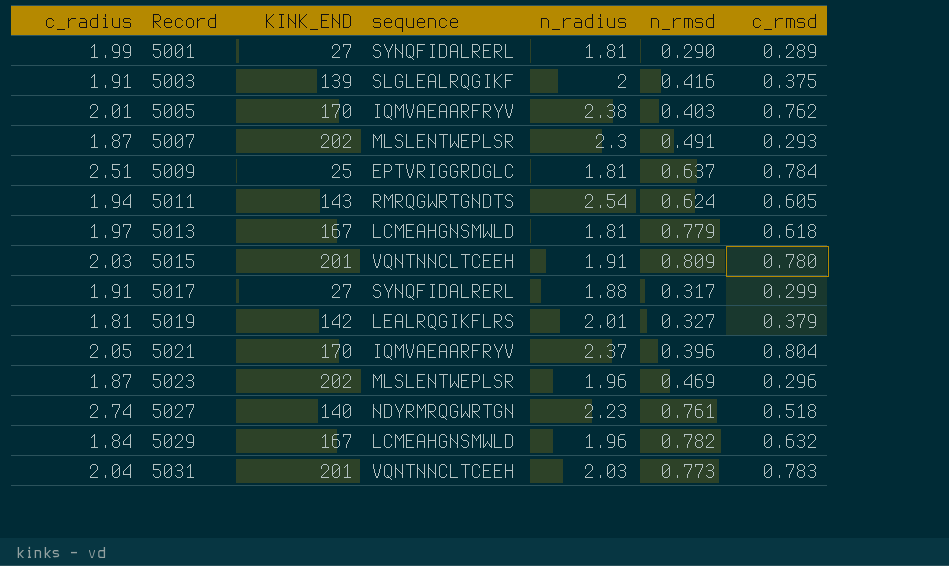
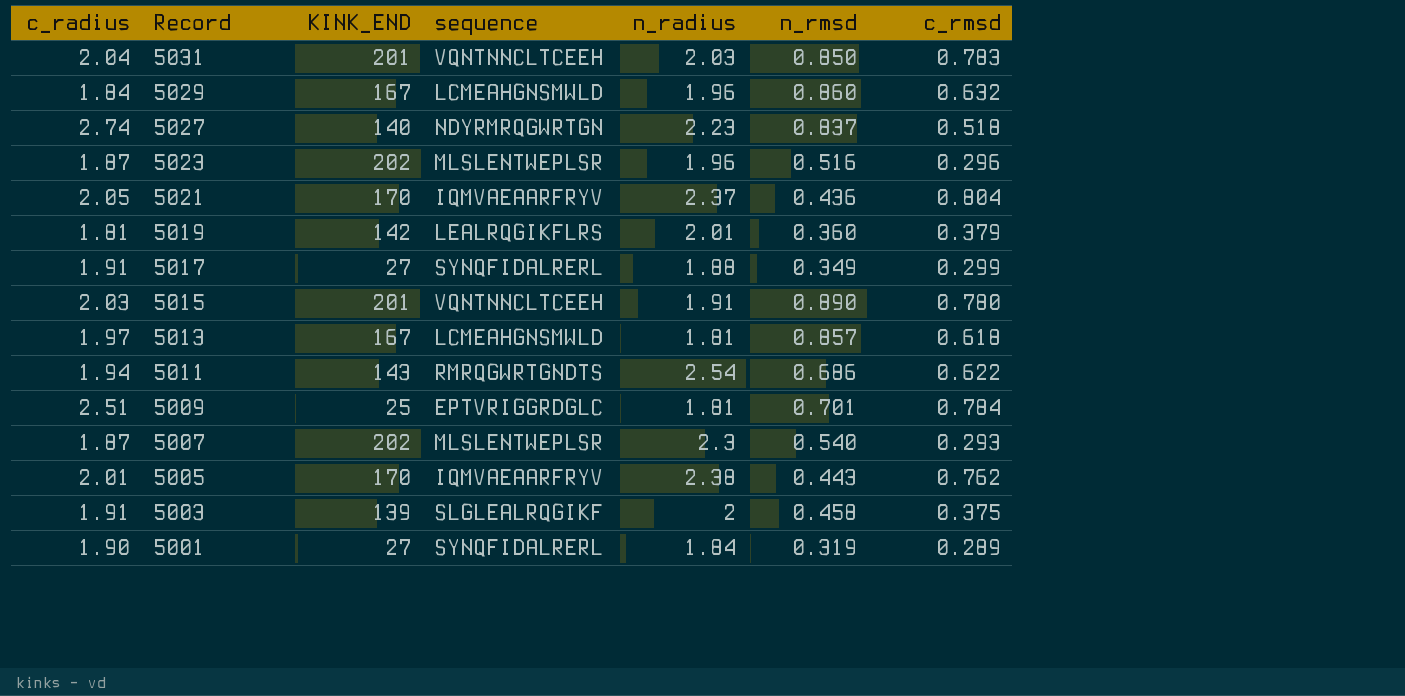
row order: Record ascending -> Record descending
5031 | n_rmsd: 0.773 -> 0.850
5029 | n_rmsd: 0.782 -> 0.860
5027 | n_rmsd: 0.761 -> 0.837
5023 | n_rmsd: 0.469 -> 0.516
5021 | n_rmsd: 0.396 -> 0.436
5019 | n_rmsd: 0.327 -> 0.360
5017 | n_rmsd: 0.317 -> 0.349
5015 | n_rmsd: 0.809 -> 0.890
5013 | n_rmsd: 0.779 -> 0.857
5011 | n_rmsd: 0.624 -> 0.686
5011 | c_rmsd: 0.605 -> 0.622
5009 | n_rmsd: 0.637 -> 0.701
5007 | n_rmsd: 0.491 -> 0.540
5005 | n_rmsd: 0.403 -> 0.443
5003 | n_rmsd: 0.416 -> 0.458
5001 | c_radius: 1.99 -> 1.90
5001 | n_radius: 1.81 -> 1.84
5001 | n_rmsd: 0.290 -> 0.319

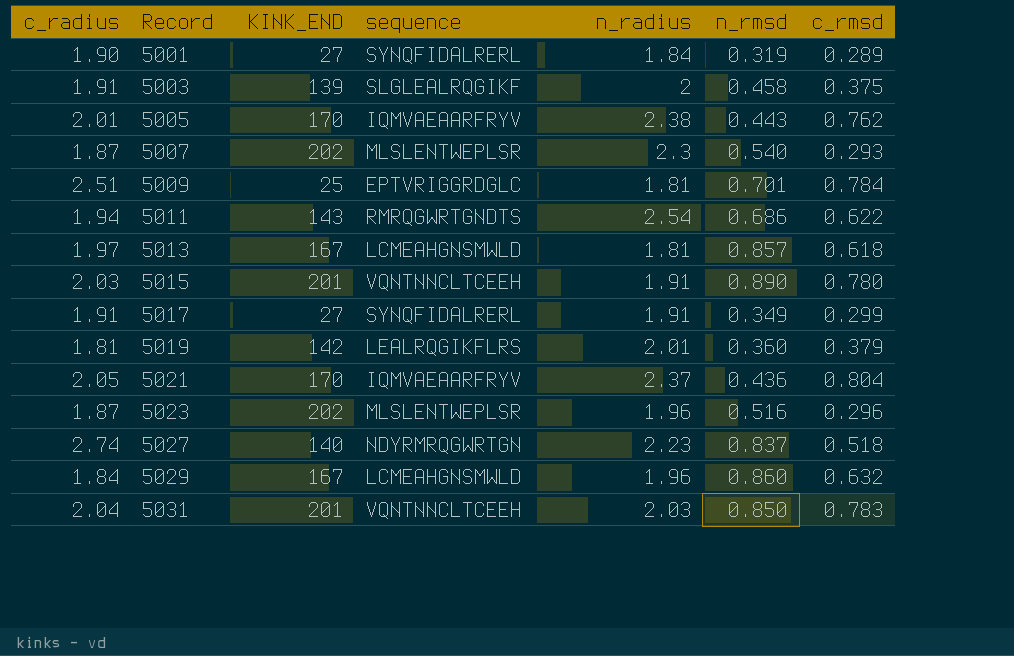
row order: Record descending -> Record ascending
5017 | n_radius: 1.88 -> 1.91

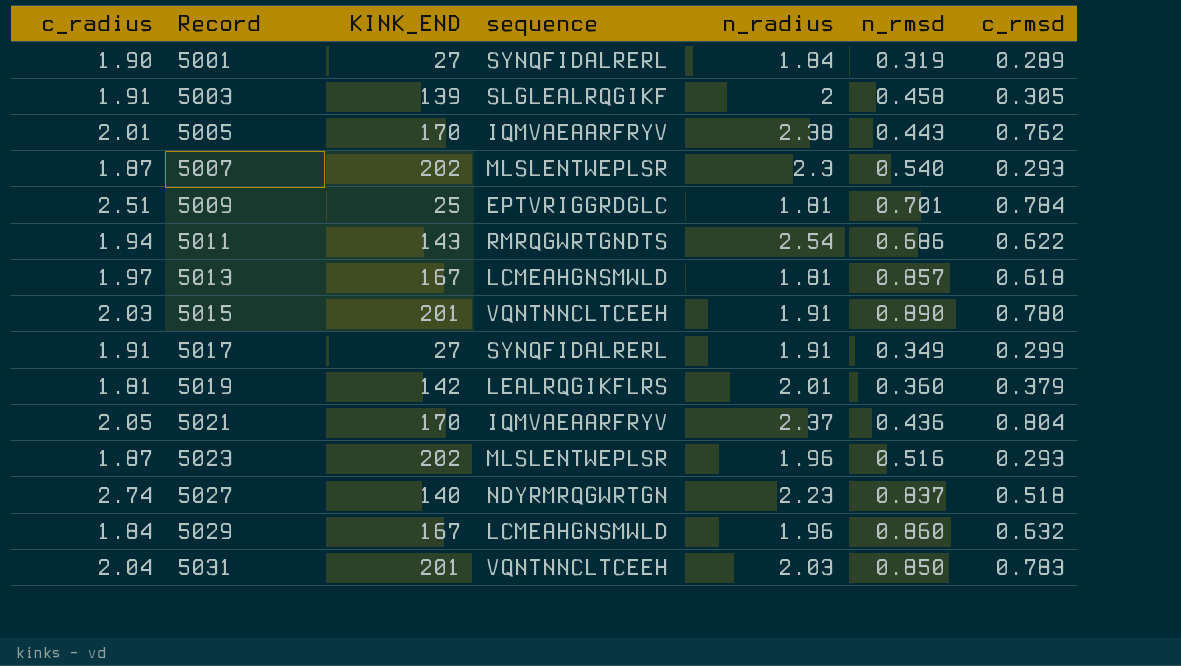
5003 | c_rmsd: 0.375 -> 0.305
5023 | c_rmsd: 0.296 -> 0.293

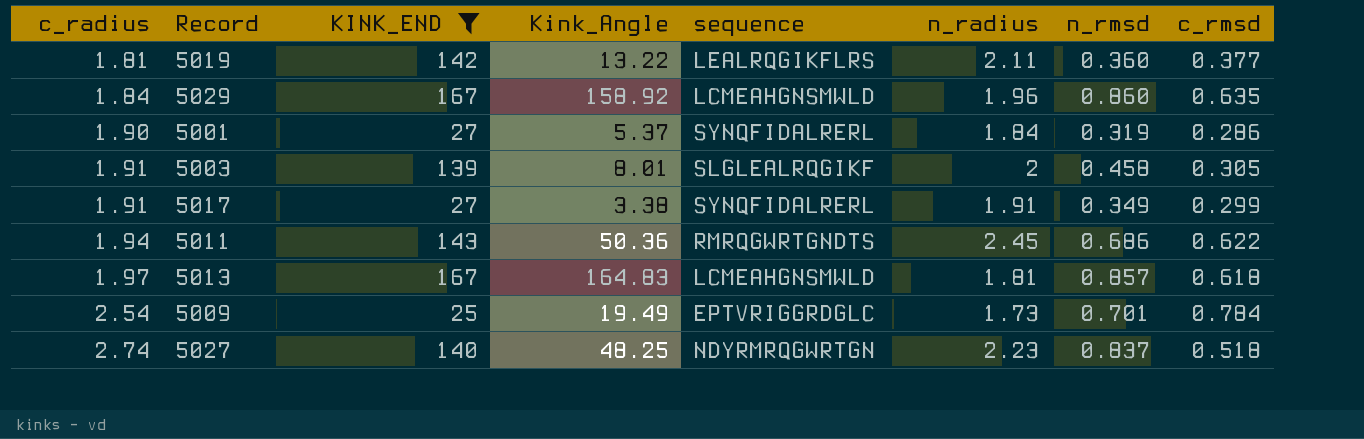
filter: none -> KINK_END <= 167
row order: Record ascending -> c_radius ascending
column Kink_Angle | position: none -> 4
5019 | n_radius: 2.01 -> 2.11
5019 | c_rmsd: 0.379 -> 0.377
5029 | c_rmsd: 0.632 -> 0.635
5001 | c_rmsd: 0.289 -> 0.286
5011 | n_radius: 2.54 -> 2.45
5009 | c_radius: 2.51 -> 2.54
5009 | n_radius: 1.81 -> 1.73

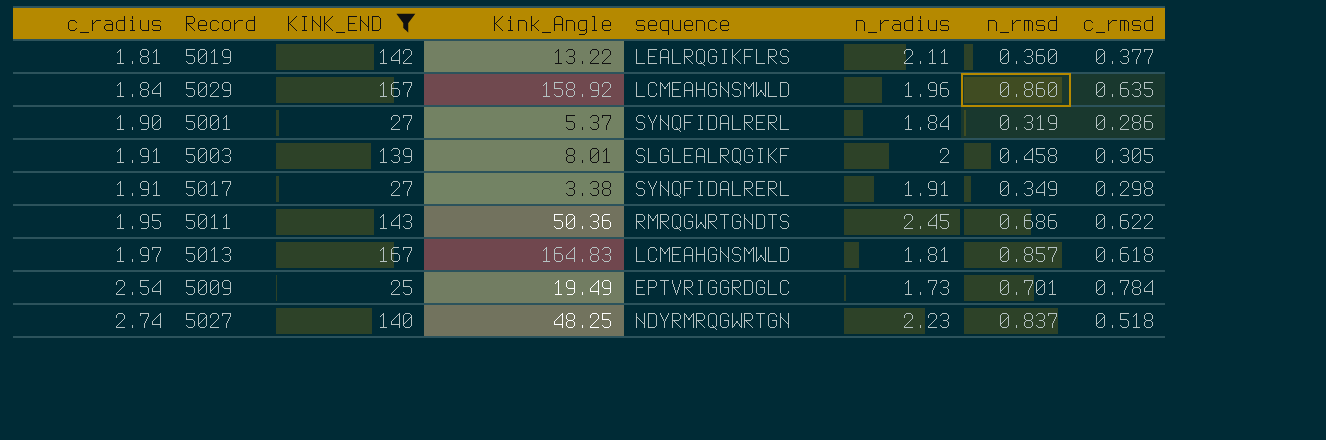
5017 | c_rmsd: 0.299 -> 0.298
5011 | c_radius: 1.94 -> 1.95

